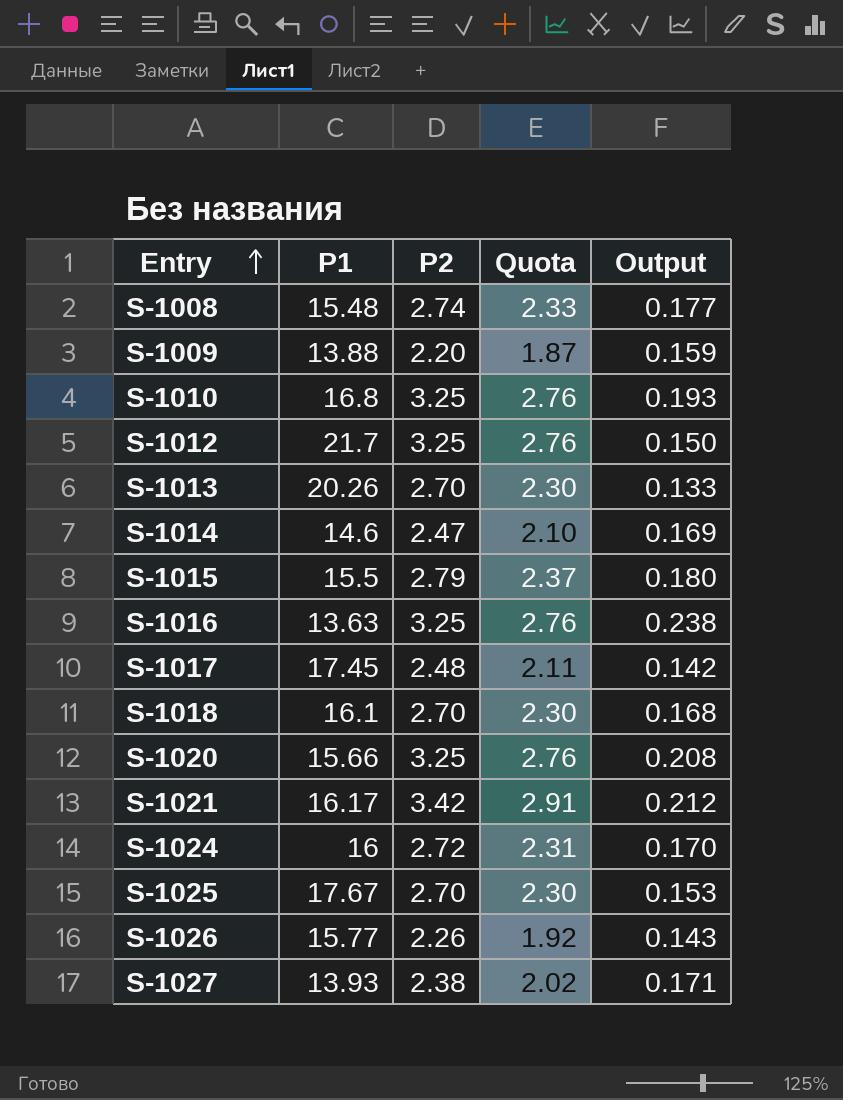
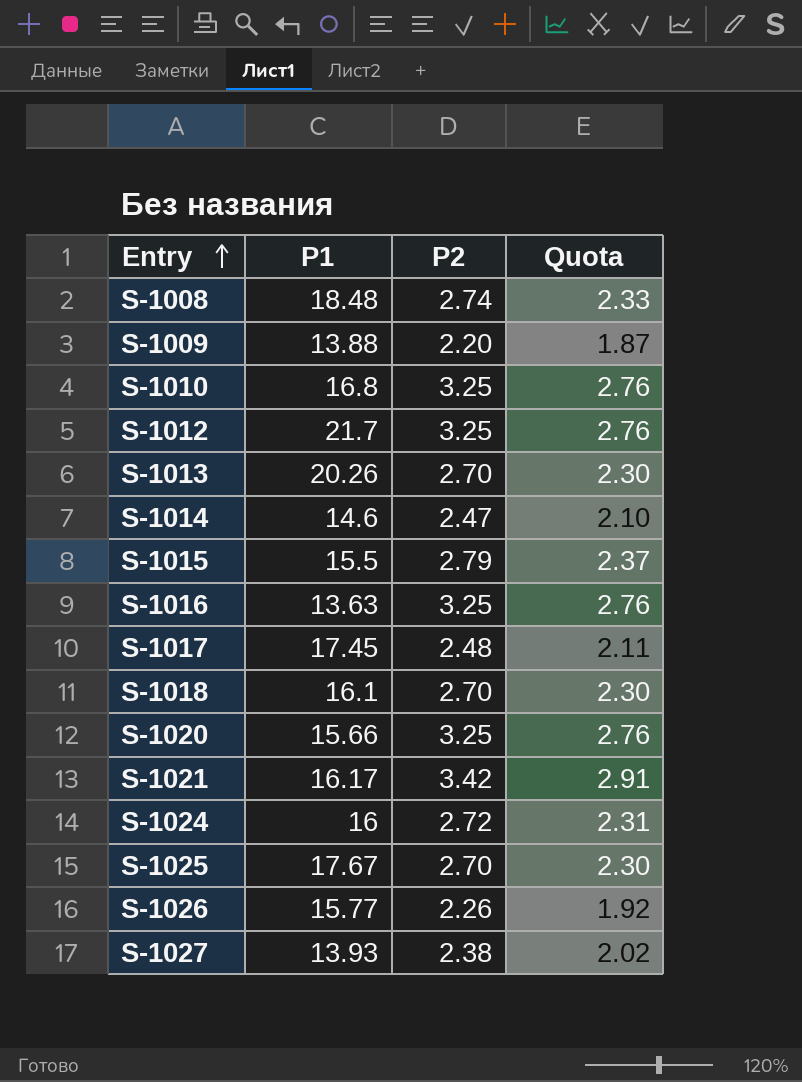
column Output | formula: [P2] / [P1] -> none
S-1008 | P1: 15.48 -> 18.48

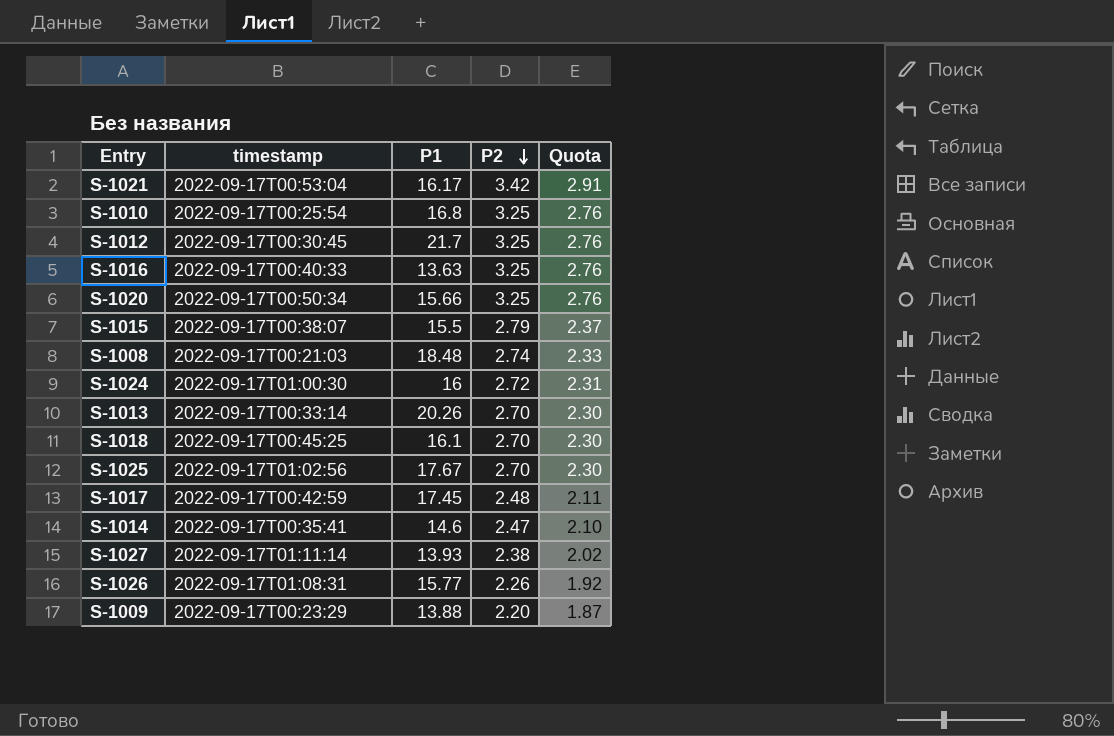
row order: Entry ascending -> P2 descending
column timestamp | position: none -> 2

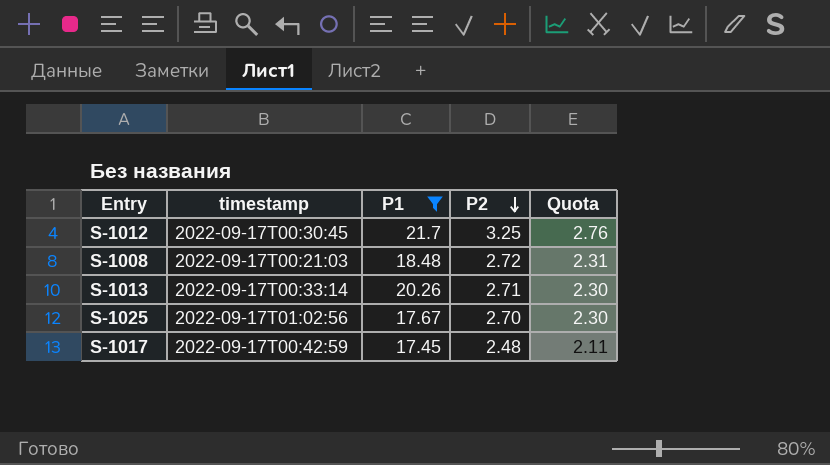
filter: none -> P1 >= 17.45
S-1008 | P2: 2.74 -> 2.72
S-1008 | Quota: 2.33 -> 2.31
S-1013 | P2: 2.70 -> 2.71

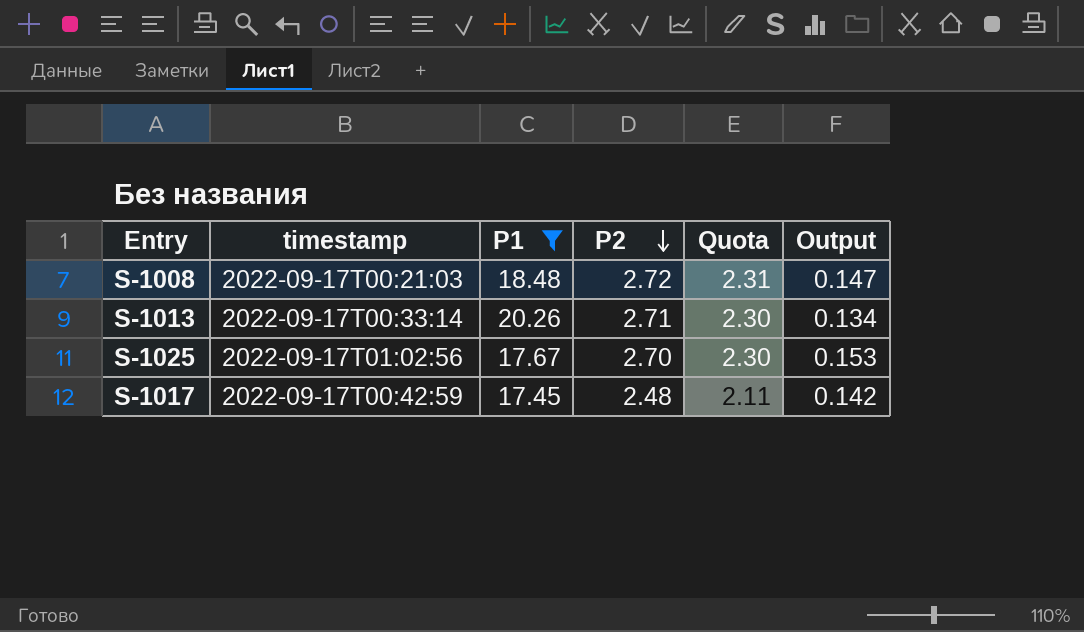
column Output | formula: none -> [P2] / [P1]
row S-1012: 2022-09-17T00:30:45 | 21.7 | 3.25 | 2.76 -> none

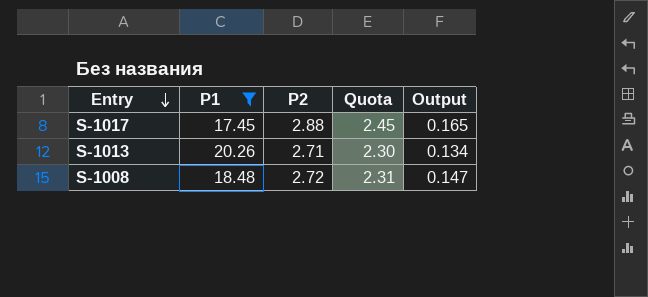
row order: P2 descending -> Entry descending
column timestamp | position: 2 -> none
row S-1025: 2022-09-17T01:02:56 | 17.67 | 2.70 | 2.30 | 0.153 -> none
S-1017 | P2: 2.48 -> 2.88
S-1017 | Quota: 2.11 -> 2.45
S-1017 | Output: 0.142 -> 0.165

